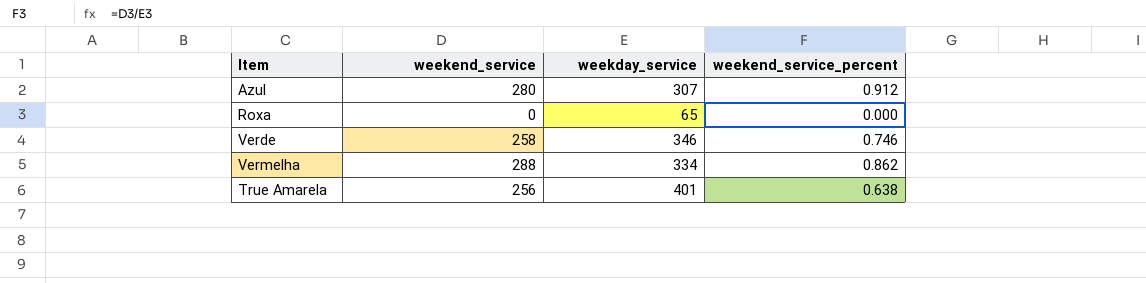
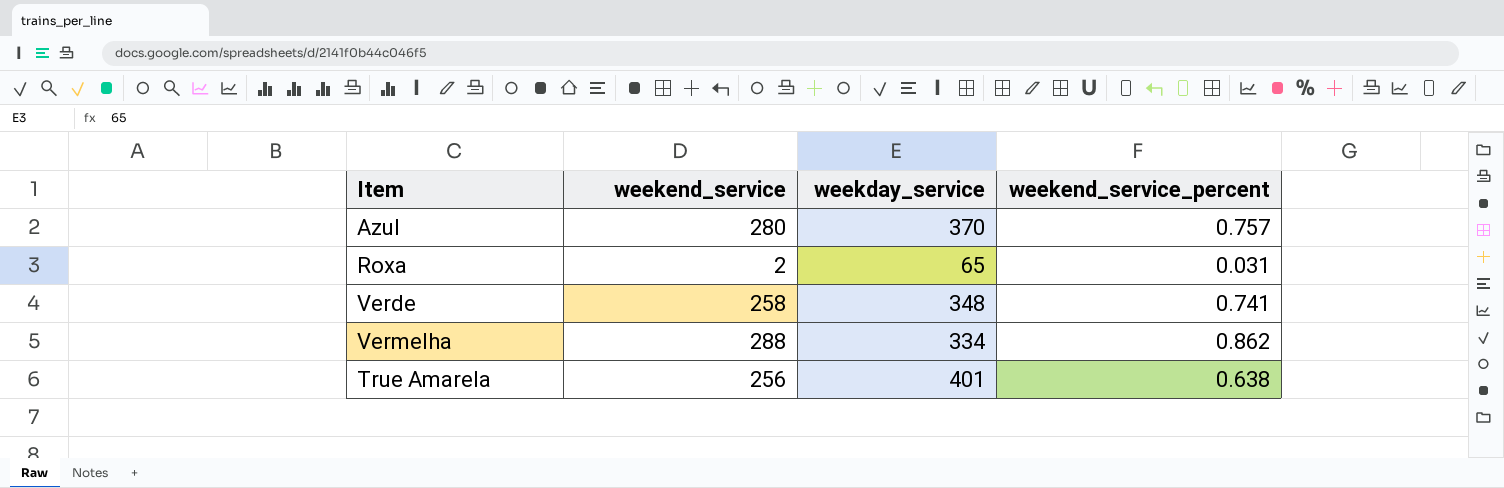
Azul | weekday_service: 307 -> 370
Azul | weekend_service_percent: 0.912 -> 0.757
Roxa | weekend_service: 0 -> 2
Roxa | weekend_service_percent: 0.000 -> 0.031
Verde | weekday_service: 346 -> 348
Verde | weekend_service_percent: 0.746 -> 0.741

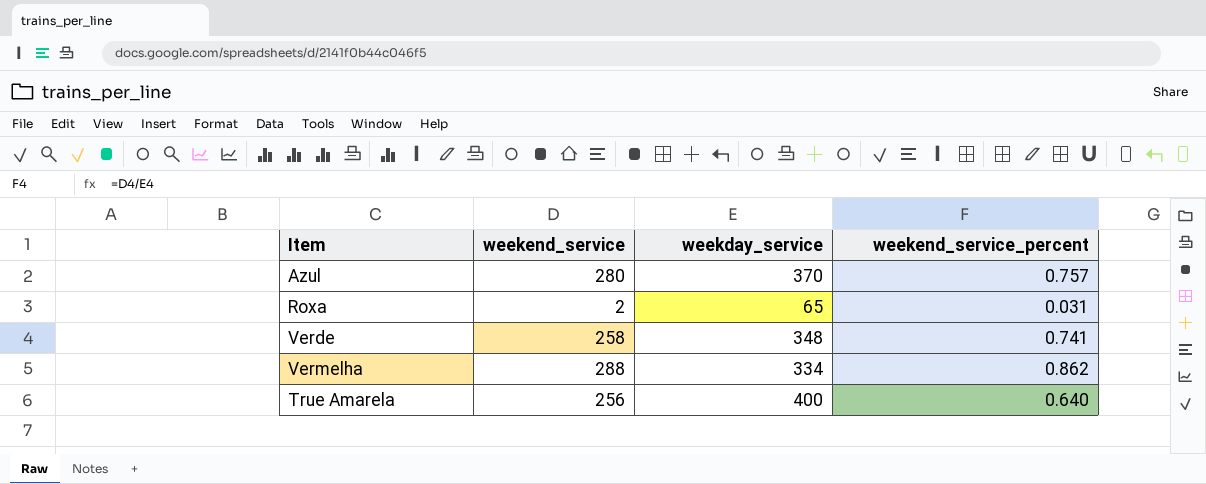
True Amarela | weekday_service: 401 -> 400
True Amarela | weekend_service_percent: 0.638 -> 0.640

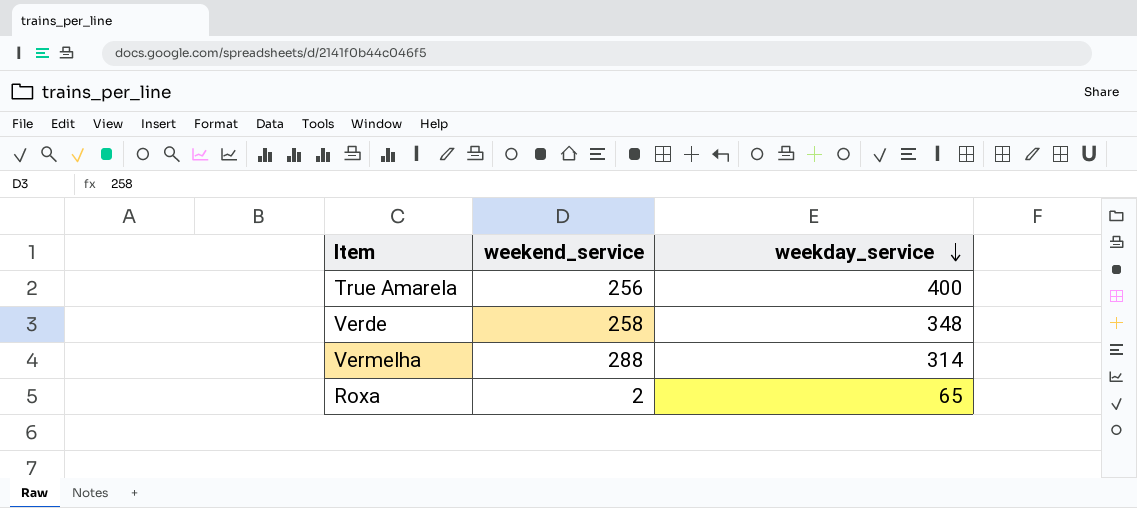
row order: none -> weekday_service descending
column weekend_service_percent | formula: [weekend_service] / [weekday_service] -> none
row Azul: 280 | 370 | 0.757 -> none
Vermelha | weekday_service: 334 -> 314

